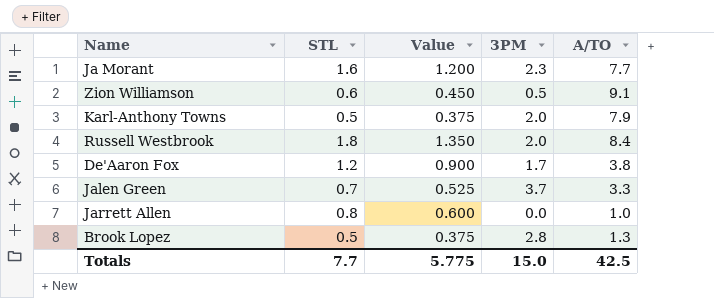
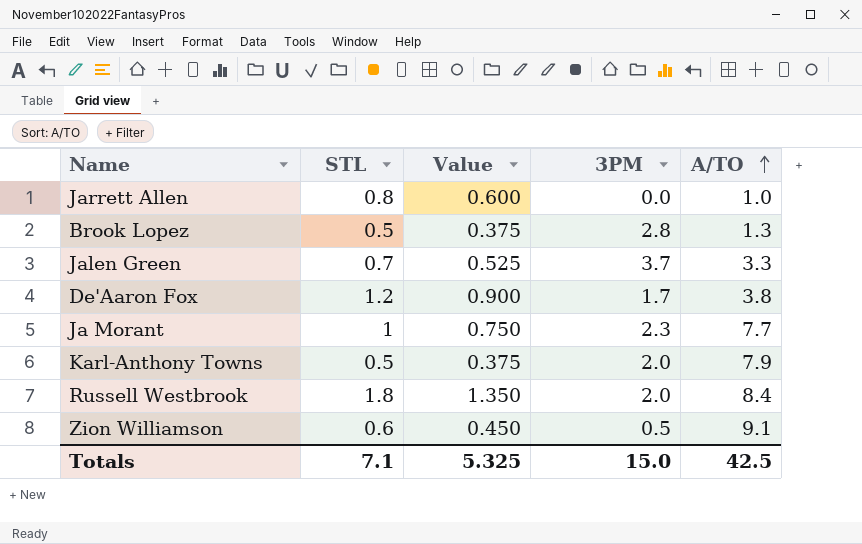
row order: none -> A/TO ascending
Ja Morant | STL: 1.6 -> 1
Ja Morant | Value: 1.200 -> 0.750
Totals | STL: 7.7 -> 7.1
Totals | Value: 5.775 -> 5.325

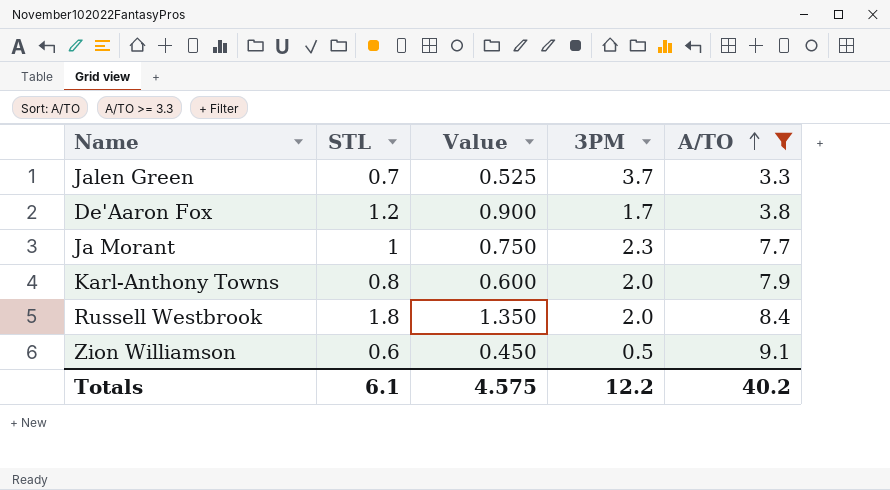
filter: none -> A/TO >= 3.3
Karl-Anthony Towns | STL: 0.5 -> 0.8
Karl-Anthony Towns | Value: 0.375 -> 0.600
Totals | STL: 7.1 -> 6.1
Totals | Value: 5.325 -> 4.575
Totals | 3PM: 15.0 -> 12.2
Totals | A/TO: 42.5 -> 40.2

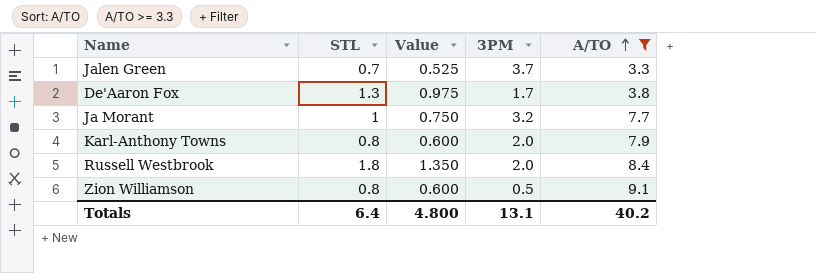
De'Aaron Fox | STL: 1.2 -> 1.3
De'Aaron Fox | Value: 0.900 -> 0.975
Ja Morant | 3PM: 2.3 -> 3.2
Zion Williamson | STL: 0.6 -> 0.8
Zion Williamson | Value: 0.450 -> 0.600
Totals | STL: 6.1 -> 6.4
Totals | Value: 4.575 -> 4.800
Totals | 3PM: 12.2 -> 13.1

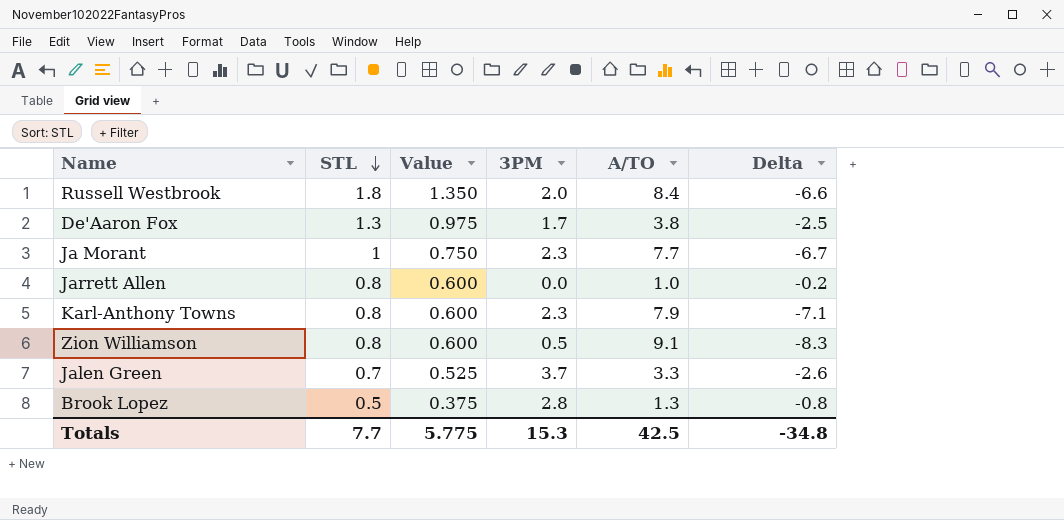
filter: A/TO >= 3.3 -> none
row order: A/TO ascending -> STL descending
column Delta | formula: none -> [STL] - [A/TO]
Ja Morant | 3PM: 3.2 -> 2.3
Karl-Anthony Towns | 3PM: 2.0 -> 2.3
Totals | STL: 6.4 -> 7.7
Totals | Value: 4.800 -> 5.775
Totals | 3PM: 13.1 -> 15.3
Totals | A/TO: 40.2 -> 42.5

